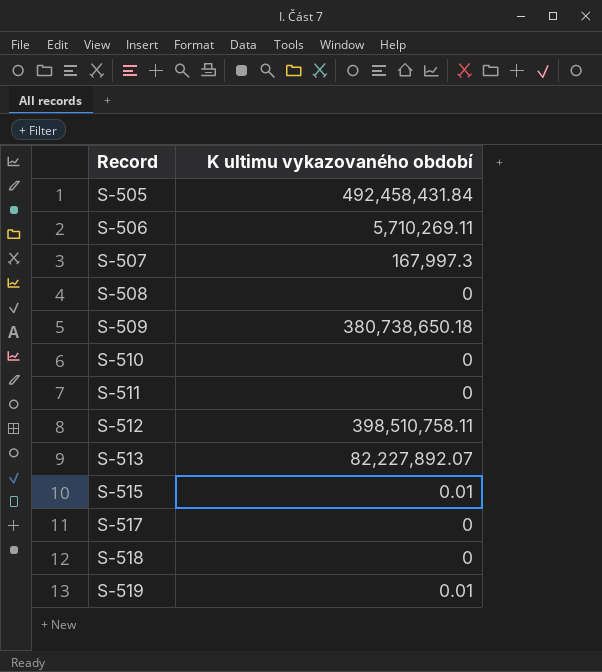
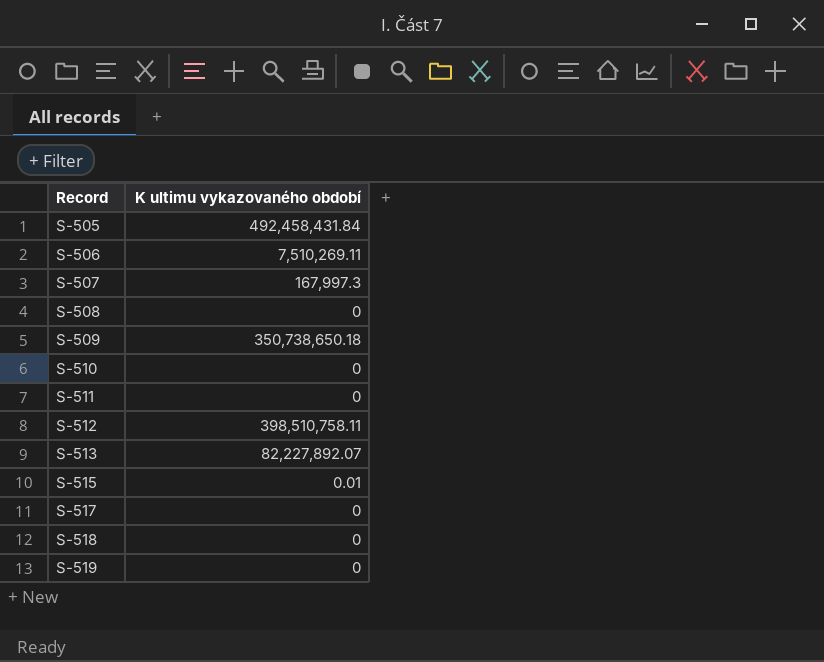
S-506 | K ultimu vykazovaného období: 5,710,269.11 -> 7,510,269.11
S-509 | K ultimu vykazovaného období: 380,738,650.18 -> 350,738,650.18
S-519 | K ultimu vykazovaného období: 0.01 -> 0

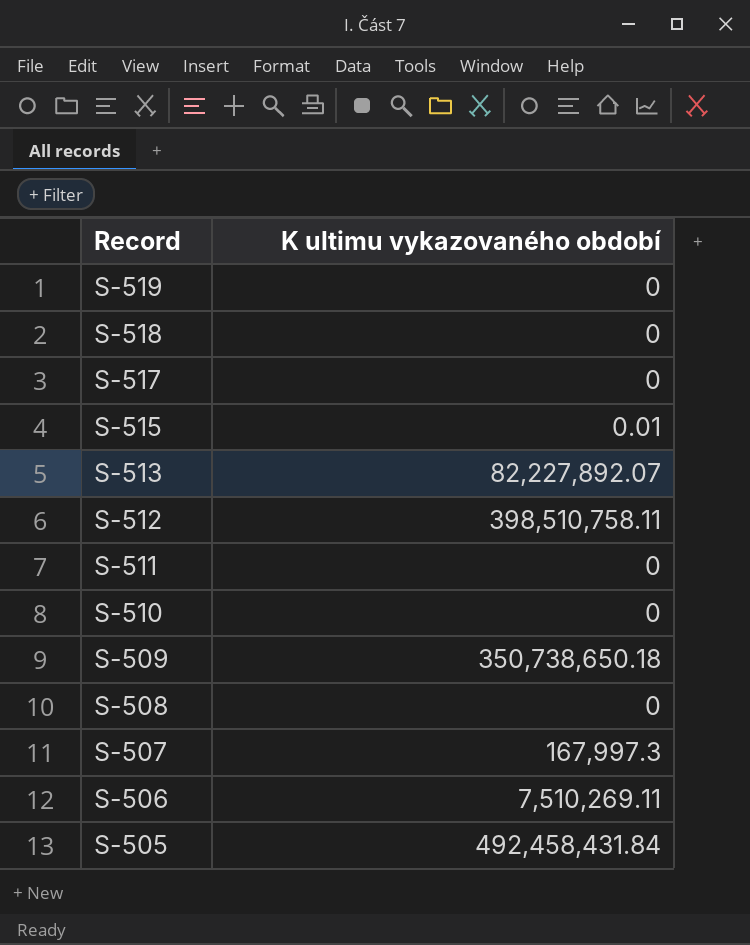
row order: Record ascending -> Record descending

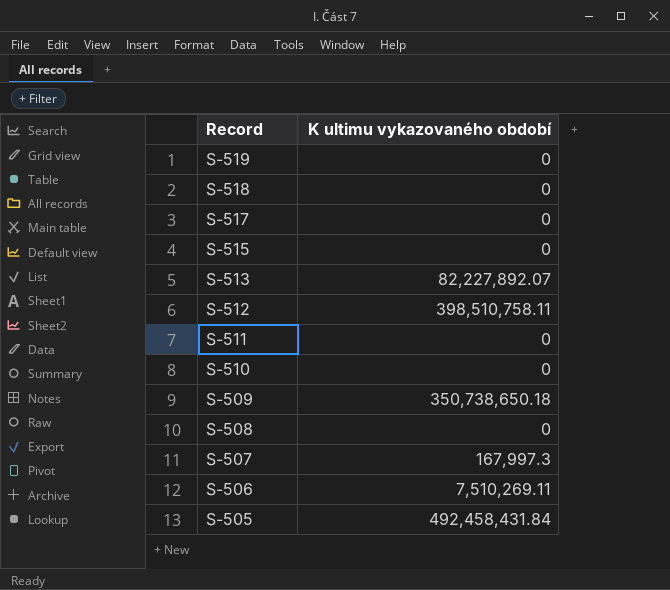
S-515 | K ultimu vykazovaného období: 0.01 -> 0

